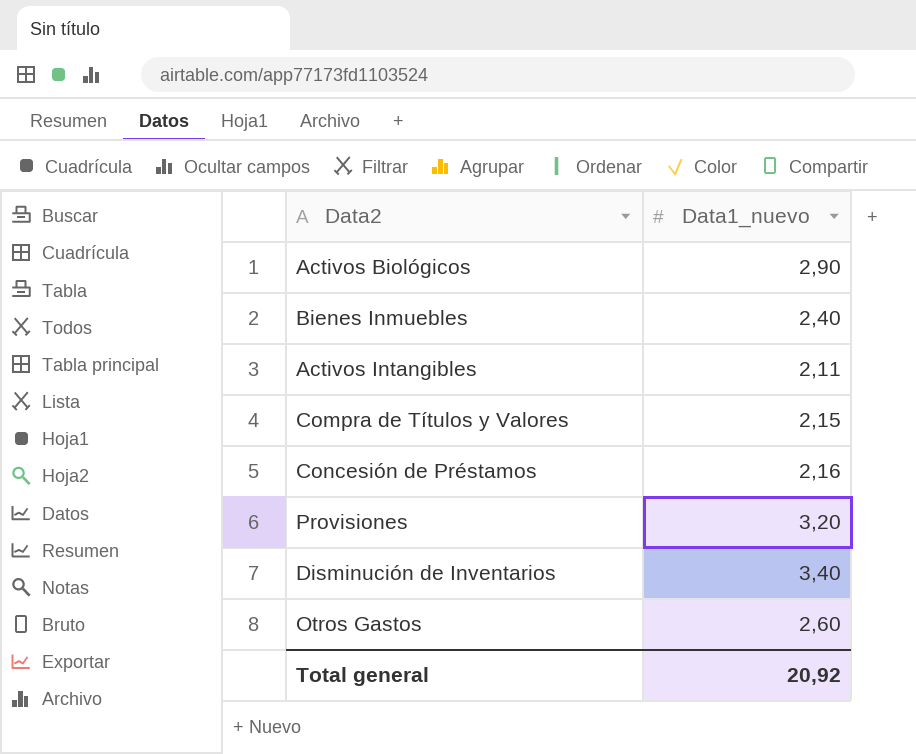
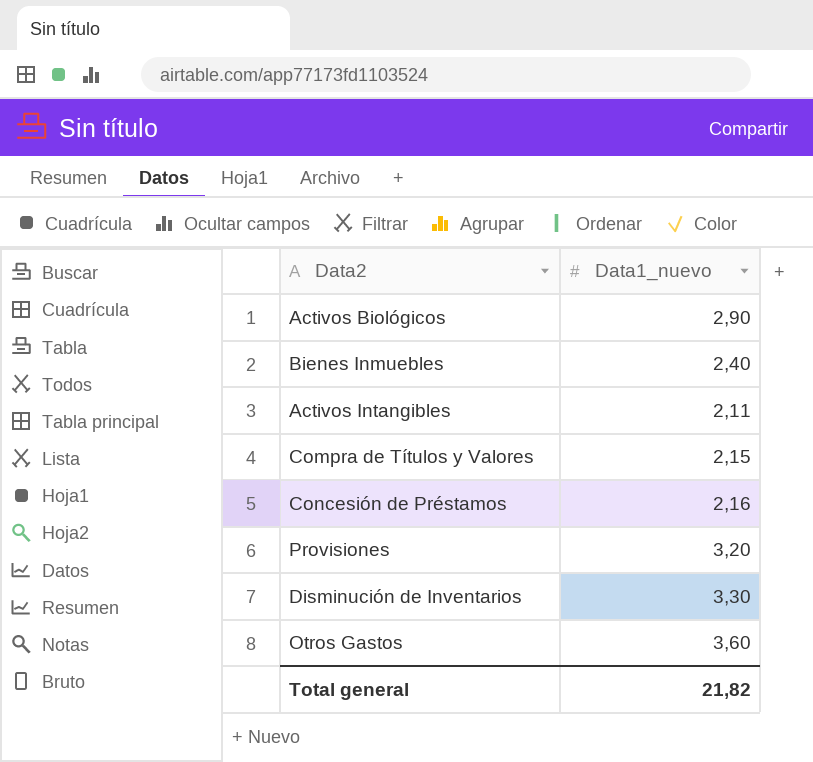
Disminución de Inventarios | Data1_nuevo: 3,40 -> 3,30
Otros Gastos | Data1_nuevo: 2,60 -> 3,60
Total general | Data1_nuevo: 20,92 -> 21,82

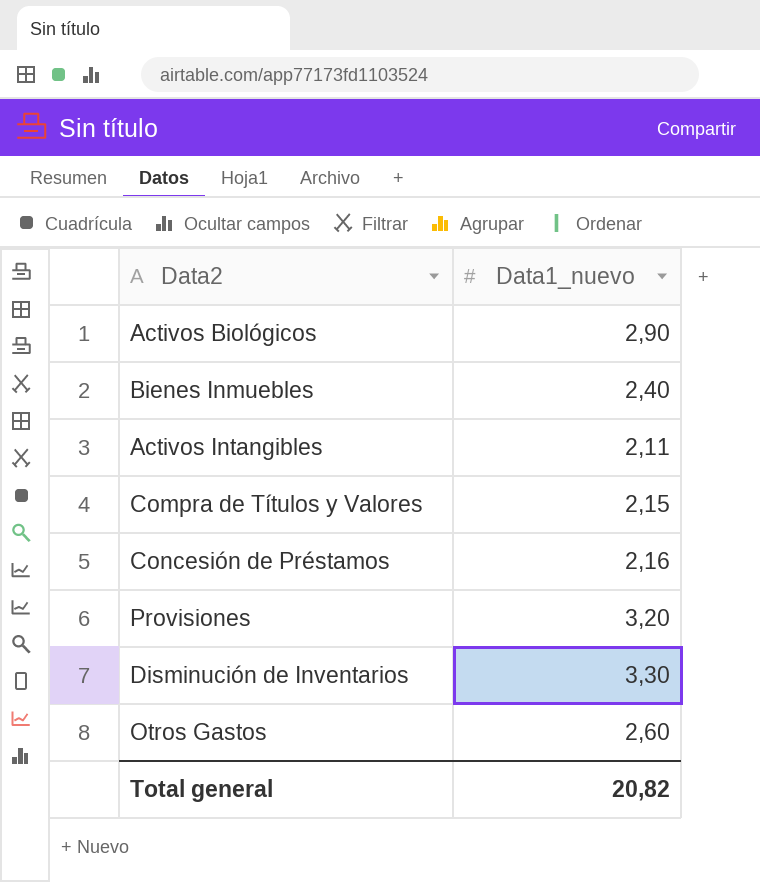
Otros Gastos | Data1_nuevo: 3,60 -> 2,60
Total general | Data1_nuevo: 21,82 -> 20,82

